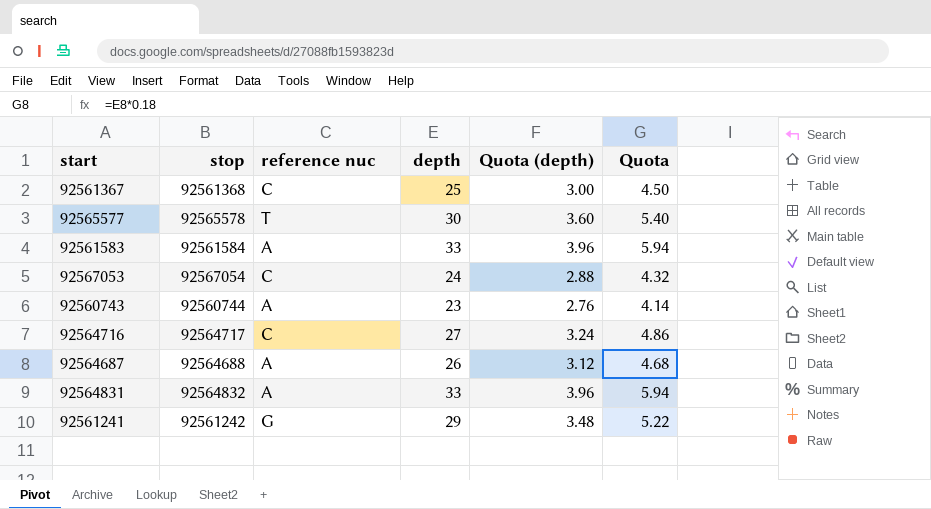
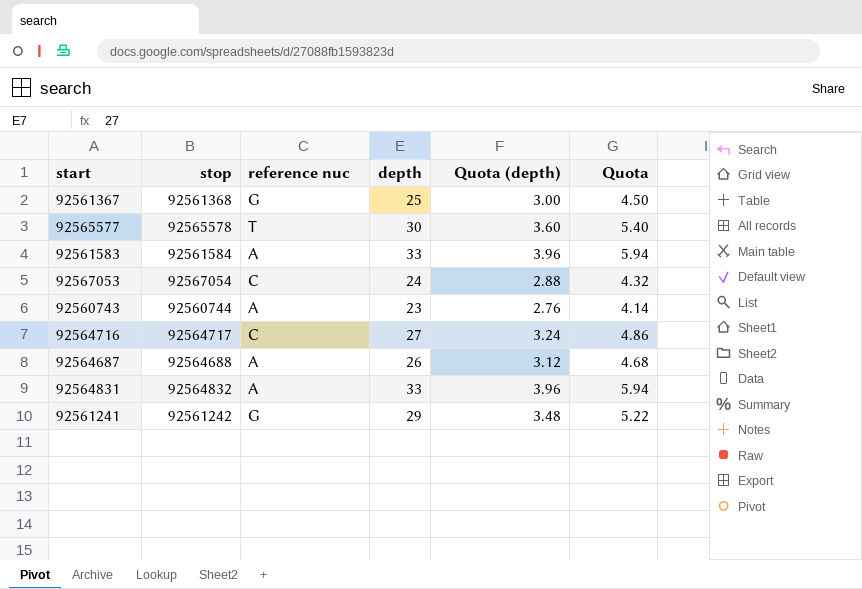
92561367 | reference nuc: C -> G

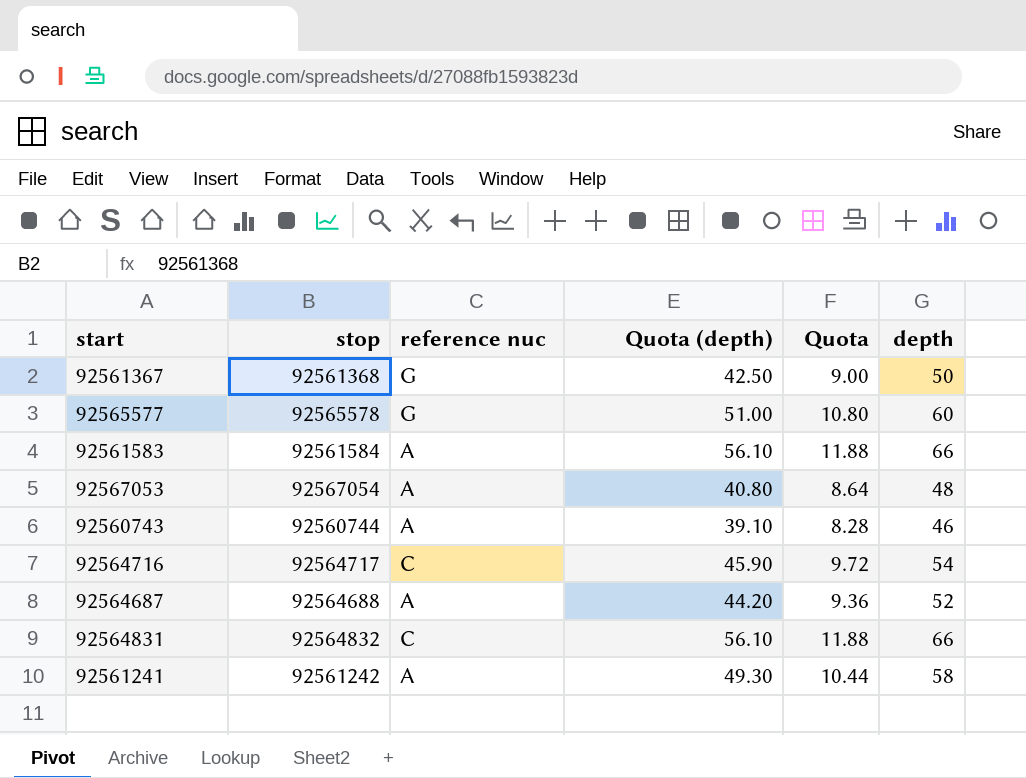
column Quota (depth) | formula: [depth] * 0.12 -> [depth] * 0.85
column depth | position: 4 -> 6
92561367 | Quota: 4.50 -> 9.00
92561367 | depth: 25 -> 50
92565577 | reference nuc: T -> G
92565577 | Quota: 5.40 -> 10.80
92565577 | depth: 30 -> 60
92561583 | Quota: 5.94 -> 11.88
92561583 | depth: 33 -> 66
92567053 | reference nuc: C -> A
92567053 | Quota: 4.32 -> 8.64
92567053 | depth: 24 -> 48
92560743 | Quota: 4.14 -> 8.28
92560743 | depth: 23 -> 46
92564716 | Quota: 4.86 -> 9.72
92564716 | depth: 27 -> 54
92564687 | Quota: 4.68 -> 9.36
92564687 | depth: 26 -> 52
92564831 | reference nuc: A -> C
92564831 | Quota: 5.94 -> 11.88
92564831 | depth: 33 -> 66
92561241 | reference nuc: G -> A
92561241 | Quota: 5.22 -> 10.44
92561241 | depth: 29 -> 58

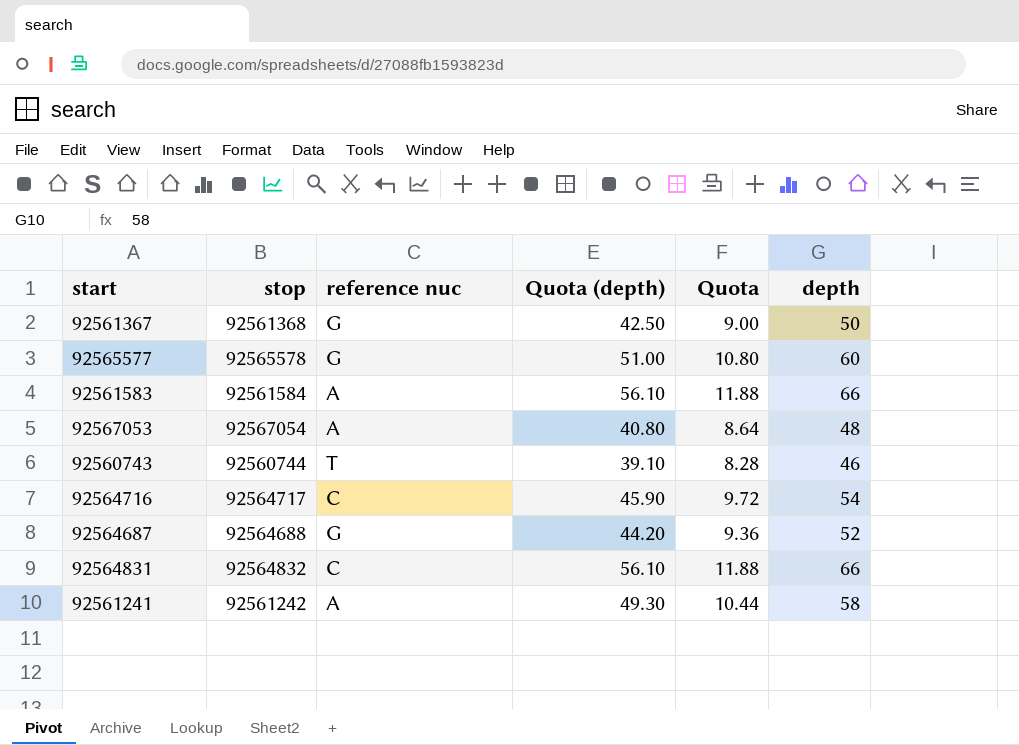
92560743 | reference nuc: A -> T
92564687 | reference nuc: A -> G

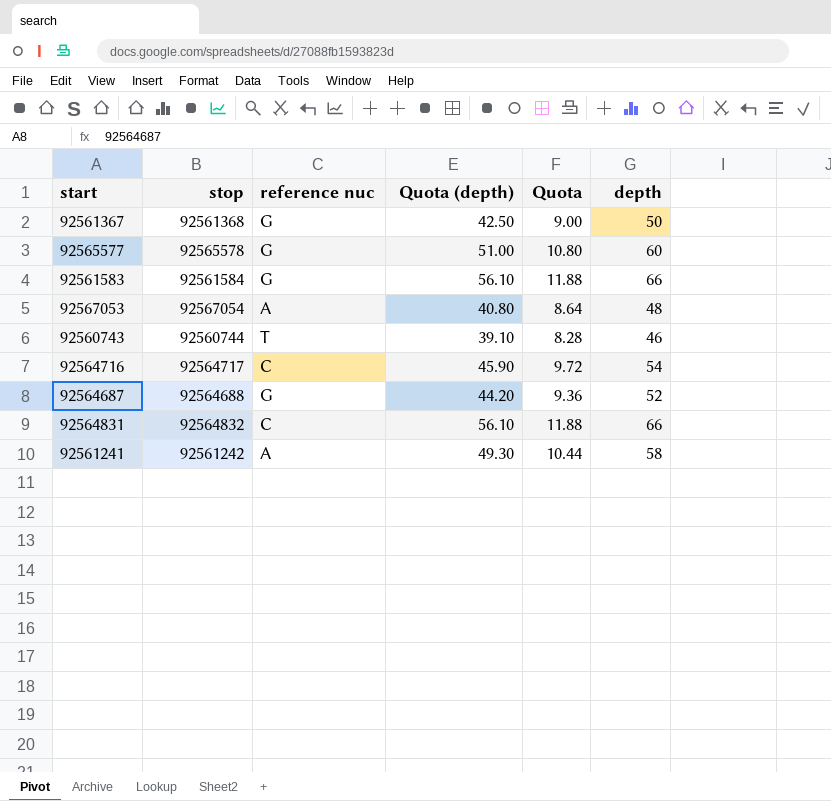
92561583 | reference nuc: A -> G

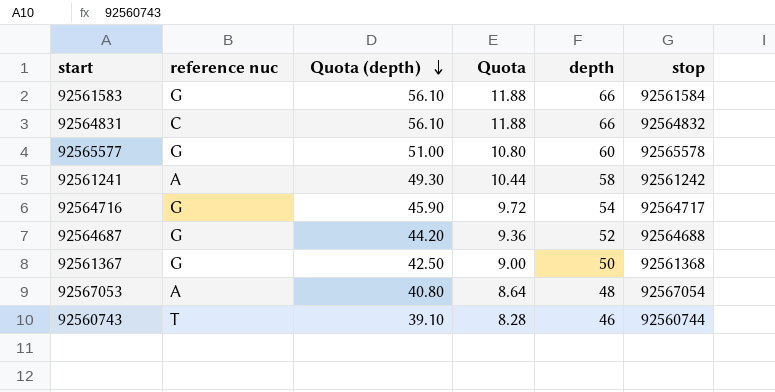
row order: none -> Quota (depth) descending
column stop | position: 2 -> 6
92564716 | reference nuc: C -> G

